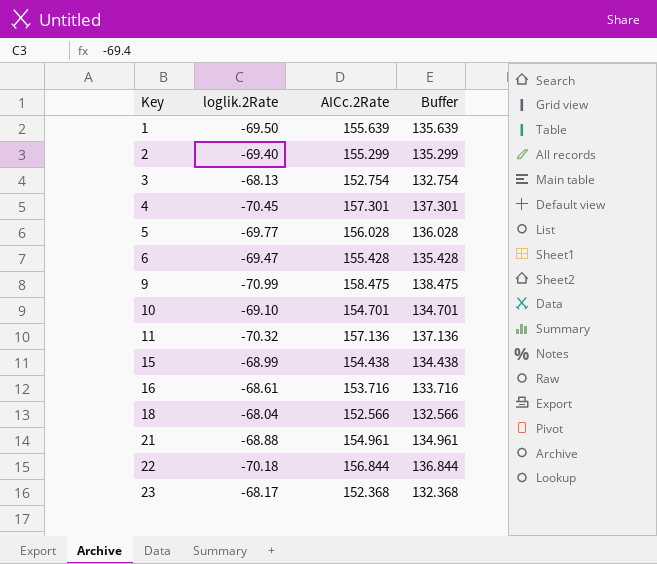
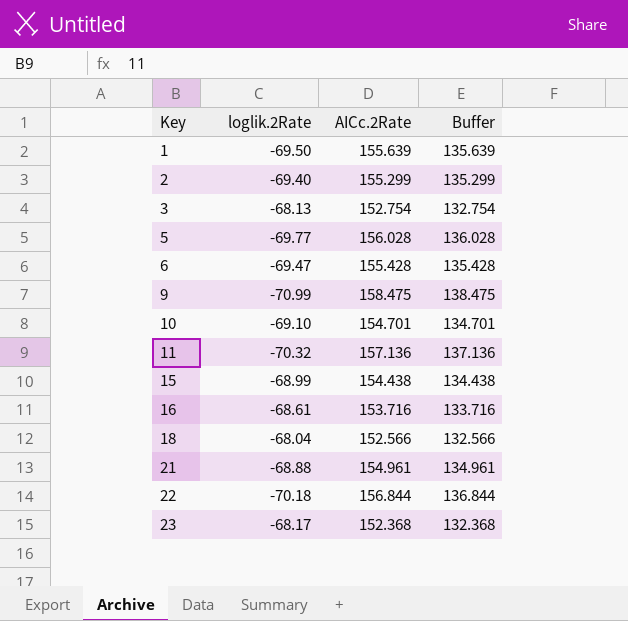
row 4: -70.45 | 157.301 | 137.301 -> none

